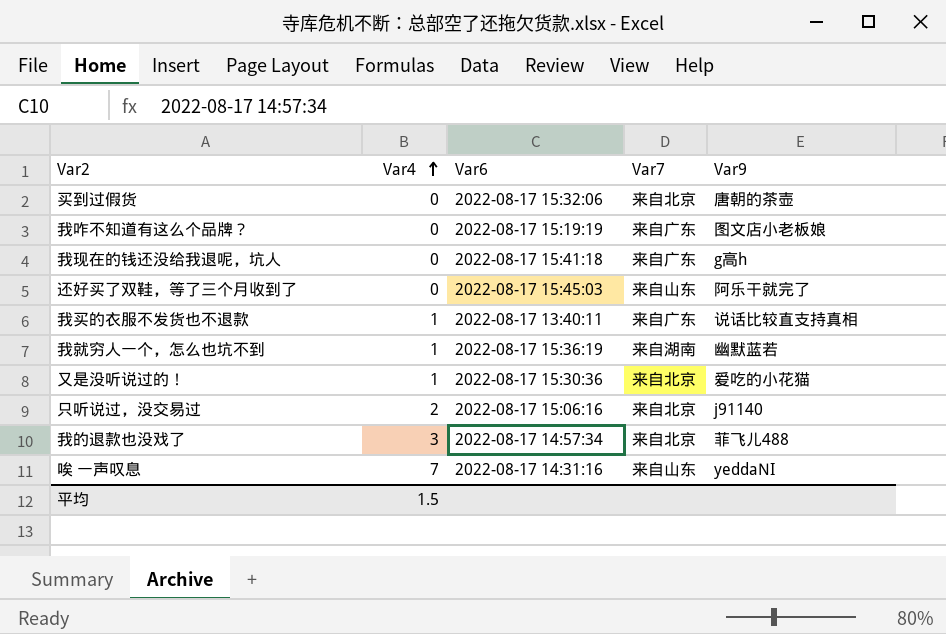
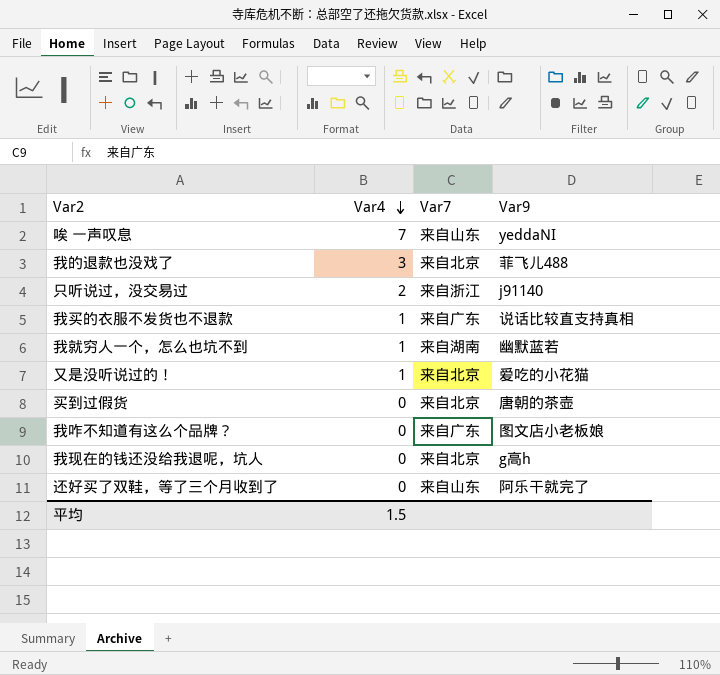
row order: Var4 ascending -> Var4 descending
column Var6 | position: 3 -> none
只听说过，没交易过 | Var7: 来自北京 -> 来自浙江
我现在的钱还没给我退呢，坑人 | Var7: 来自广东 -> 来自北京

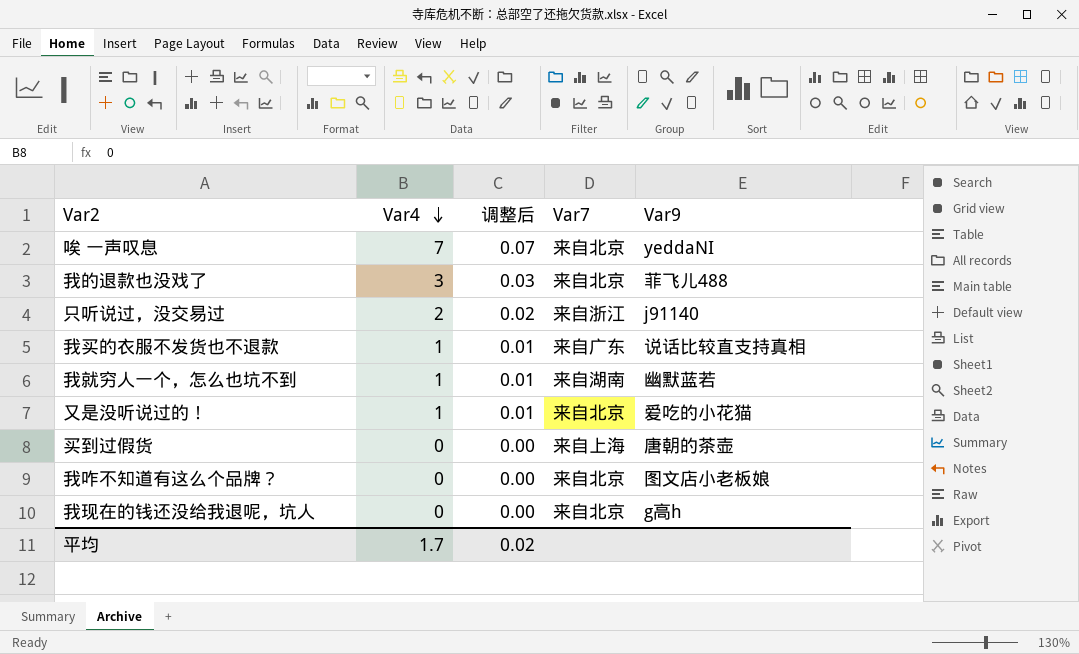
column 调整后 | formula: none -> [Var4] * 0.01
row 还好买了双鞋，等了三个月收到了: 0 | 来自山东 | 阿乐干就完了 -> none
唉 一声叹息 | Var7: 来自山东 -> 来自北京
买到过假货 | Var7: 来自北京 -> 来自上海
我咋不知道有这么个品牌？ | Var7: 来自广东 -> 来自北京
平均 | Var4: 1.5 -> 1.7

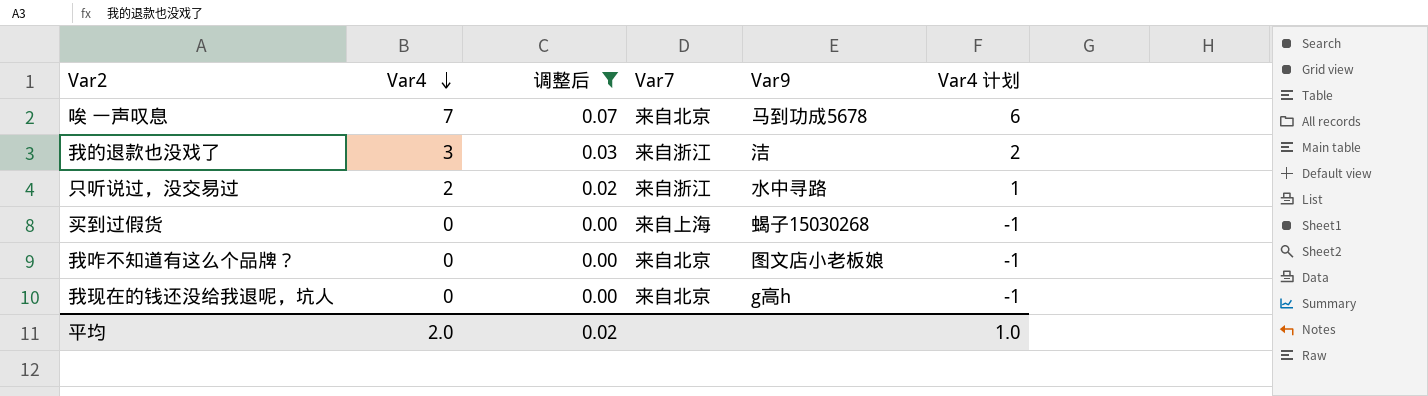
filter: none -> 调整后 != 0.01
column Var4 计划 | formula: none -> [Var4] - 1
唉 一声叹息 | Var9: yeddaNI -> 马到功成5678
我的退款也没戏了 | Var7: 来自北京 -> 来自浙江
我的退款也没戏了 | Var9: 菲飞儿488 -> 洁
只听说过，没交易过 | Var9: j91140 -> 水中寻路
买到过假货 | Var9: 唐朝的茶壶 -> 蝎子15030268
平均 | Var4: 1.7 -> 2.0

